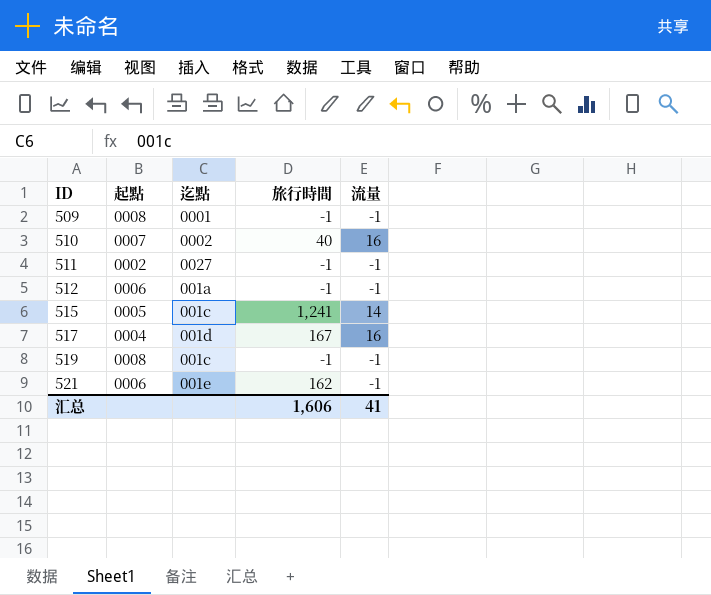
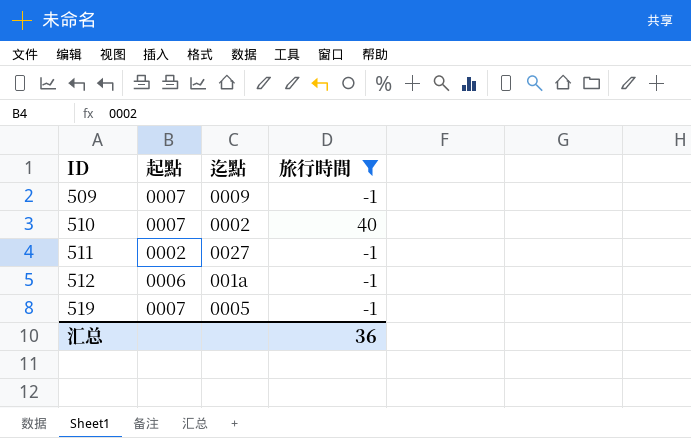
filter: none -> 旅行時間 <= 40
column 流量 | position: 5 -> none
509 | 起點: 0008 -> 0007
509 | 迄點: 0001 -> 0009
519 | 起點: 0008 -> 0007
519 | 迄點: 001c -> 0005
汇总 | 旅行時間: 1,606 -> 36

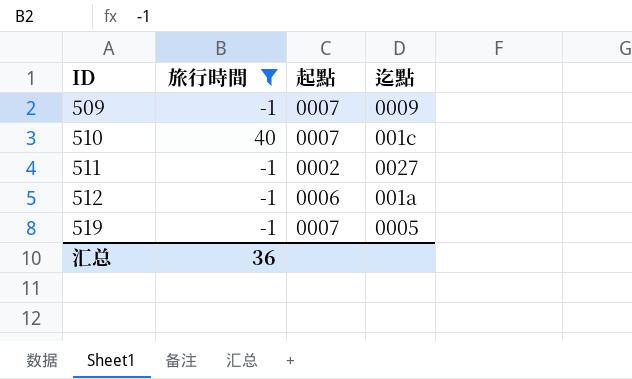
column 旅行時間 | position: 4 -> 2
510 | 迄點: 0002 -> 001c

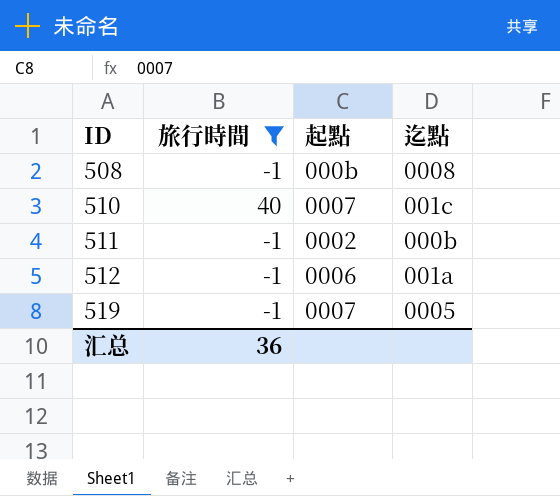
row 509: -1 | 0007 | 0009 -> none
row 508: none -> -1 | 000b | 0008
511 | 迄點: 0027 -> 000b

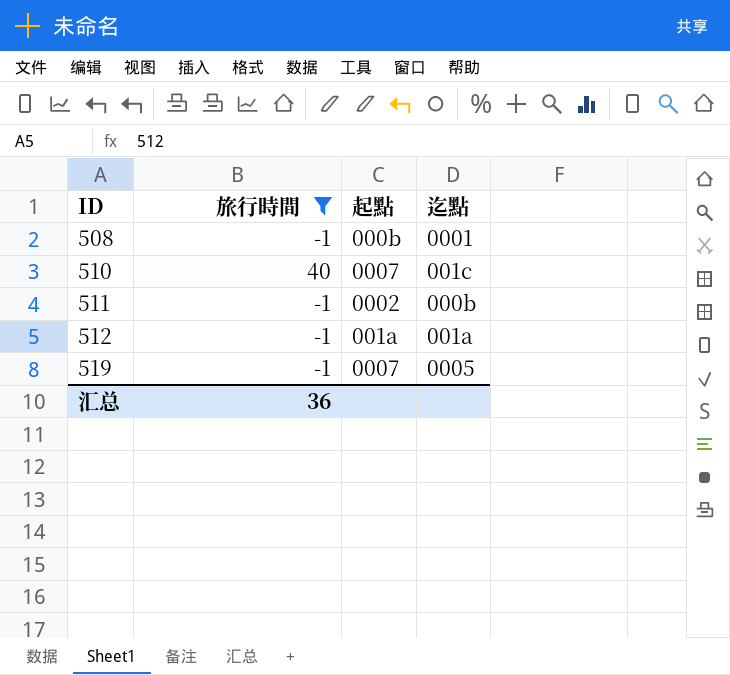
508 | 迄點: 0008 -> 0001
512 | 起點: 0006 -> 001a

